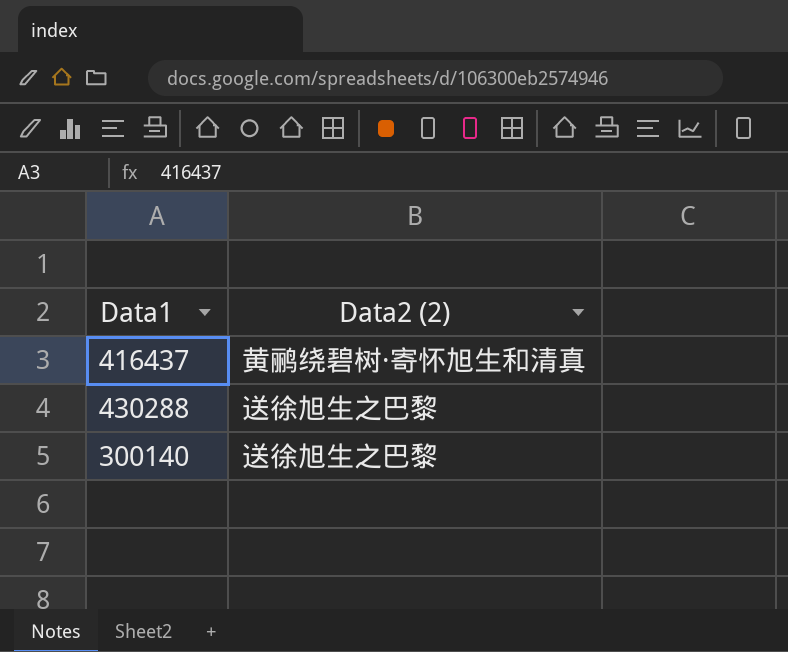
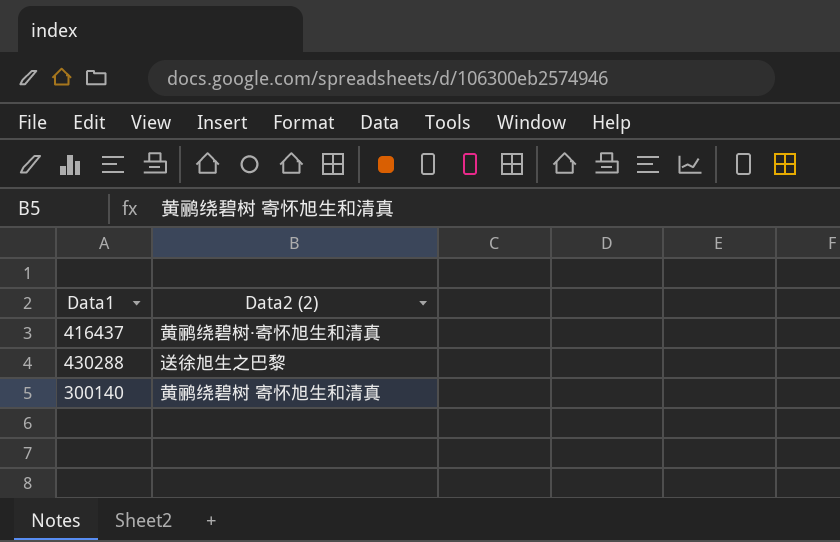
300140 | Data2 (2): 送徐旭生之巴黎 -> 黄鹂绕碧树 寄怀旭生和清真

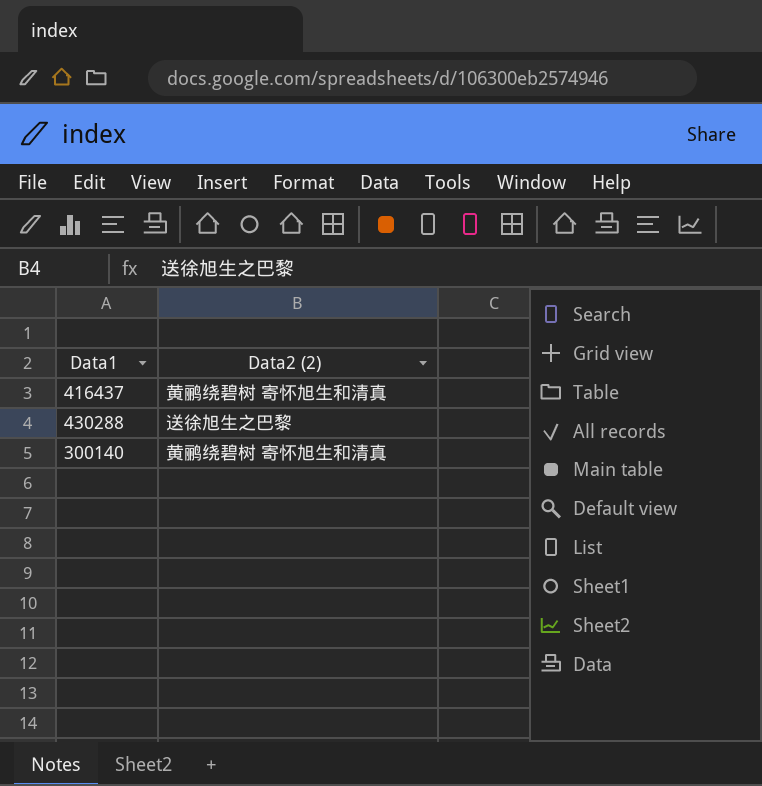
416437 | Data2 (2): 黄鹂绕碧树·寄怀旭生和清真 -> 黄鹂绕碧树 寄怀旭生和清真

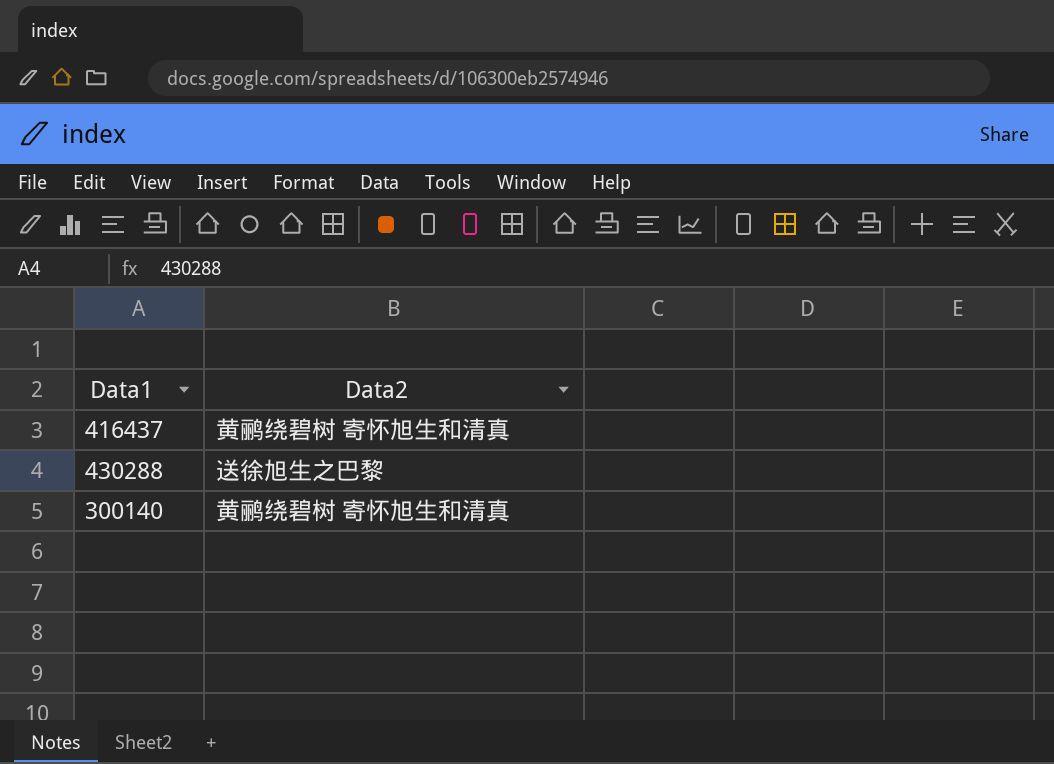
column name: Data2 (2) -> Data2

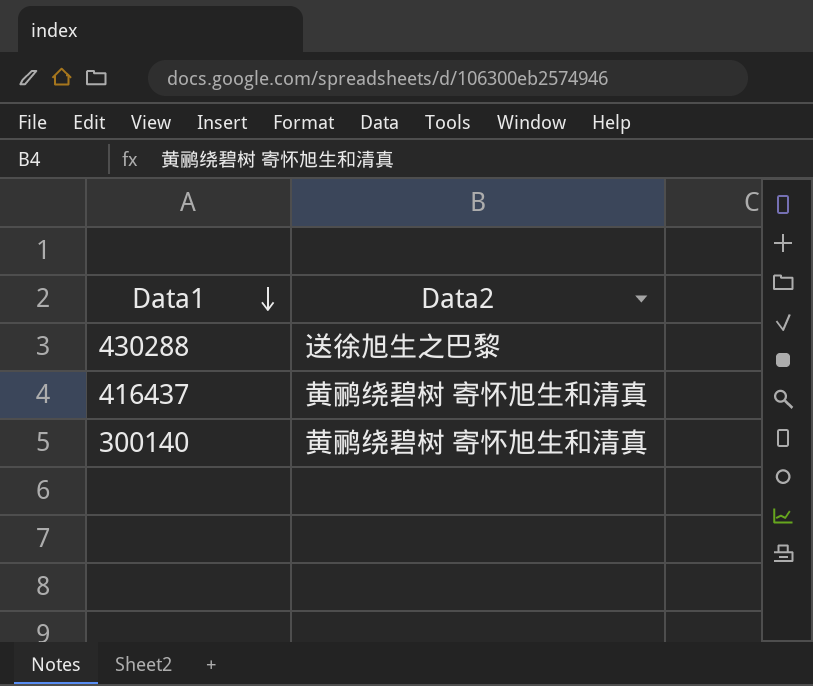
row order: none -> Data1 descending

